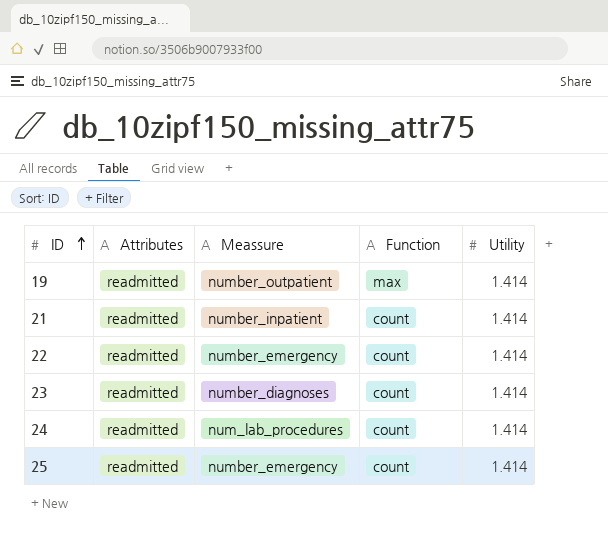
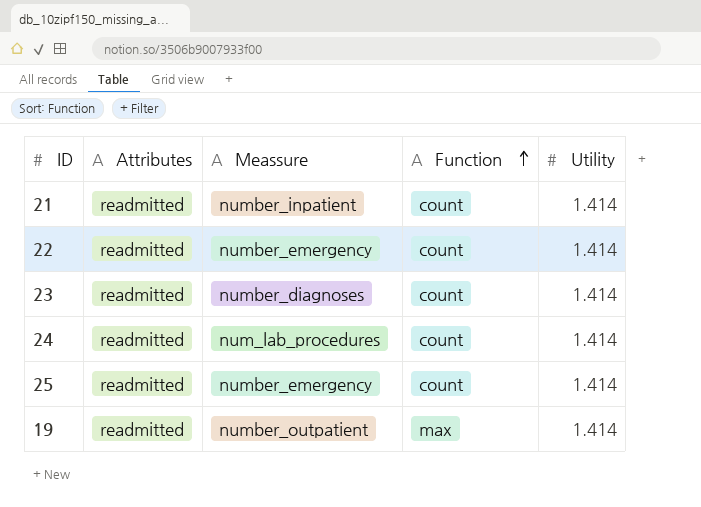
row order: ID ascending -> Function ascending

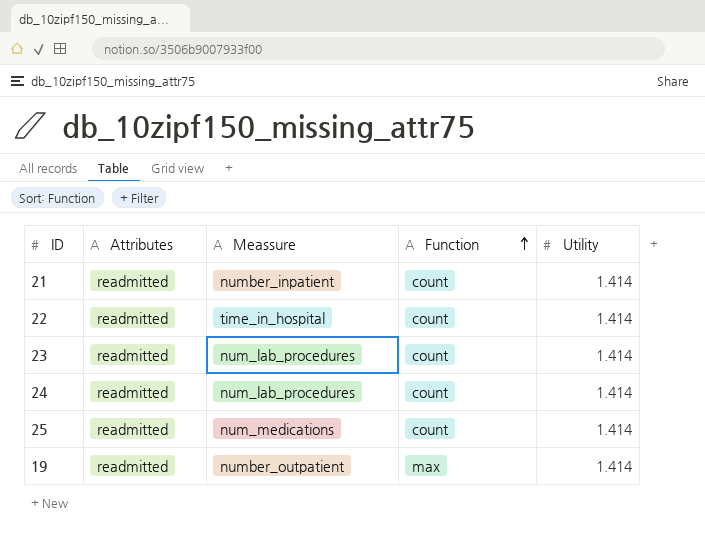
22 | Meassure: number_emergency -> time_in_hospital
23 | Meassure: number_diagnoses -> num_lab_procedures
25 | Meassure: number_emergency -> num_medications

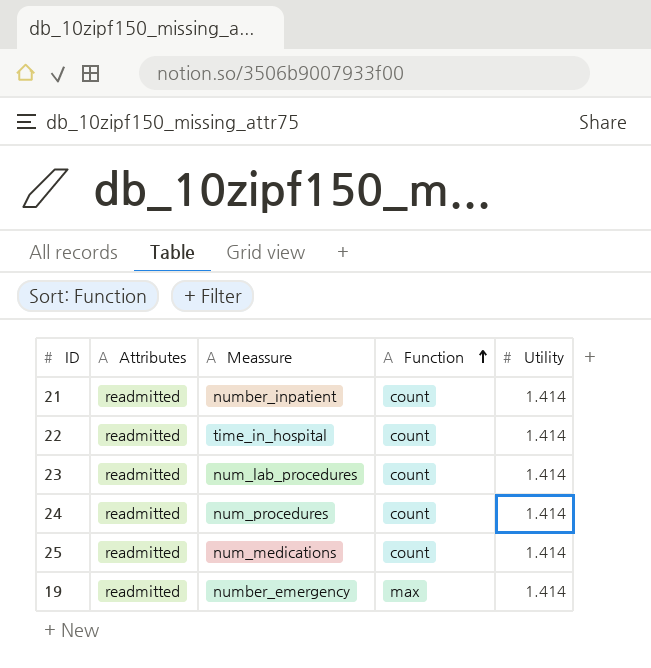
24 | Meassure: num_lab_procedures -> num_procedures
19 | Meassure: number_outpatient -> number_emergency

